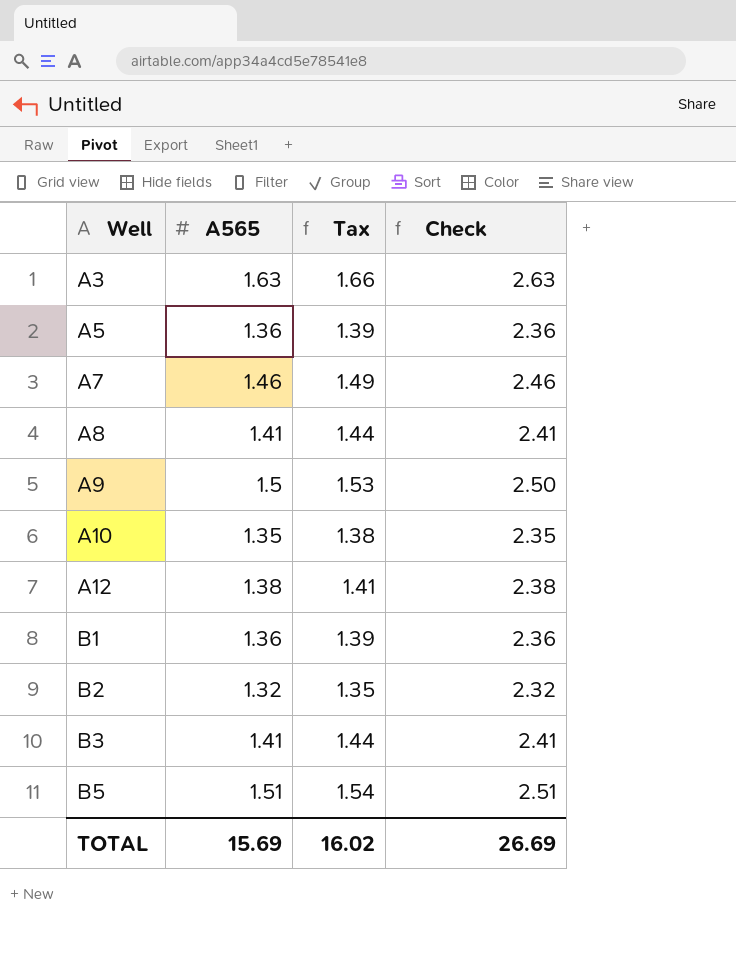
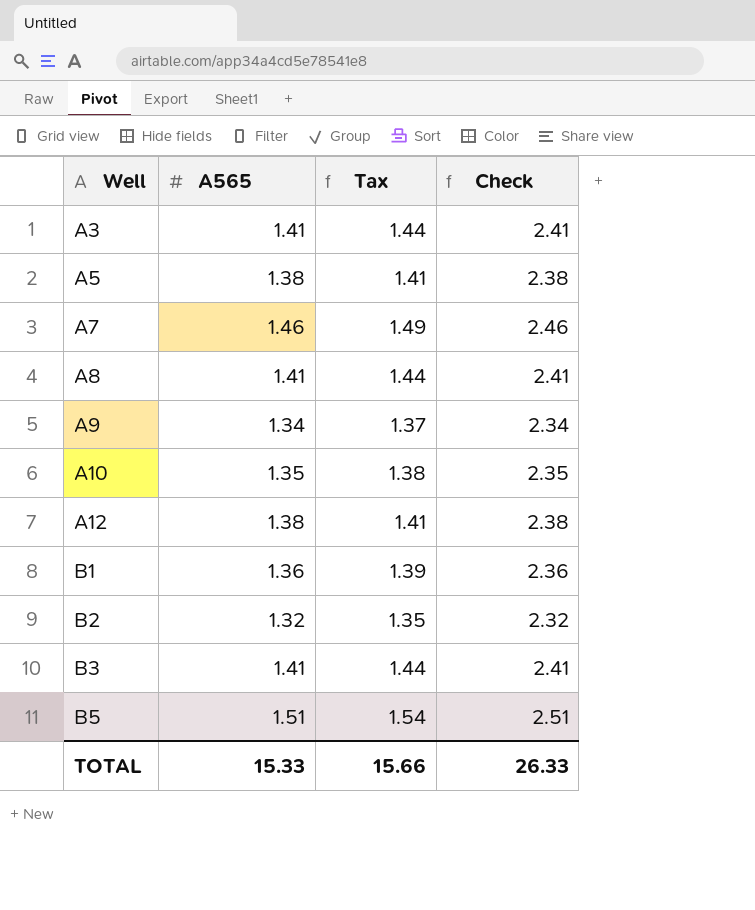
A3 | A565: 1.63 -> 1.41
A3 | Tax: 1.66 -> 1.44
A3 | Check: 2.63 -> 2.41
A5 | A565: 1.36 -> 1.38
A5 | Tax: 1.39 -> 1.41
A5 | Check: 2.36 -> 2.38
A9 | A565: 1.5 -> 1.34
A9 | Tax: 1.53 -> 1.37
A9 | Check: 2.50 -> 2.34
TOTAL | A565: 15.69 -> 15.33
TOTAL | Tax: 16.02 -> 15.66
TOTAL | Check: 26.69 -> 26.33

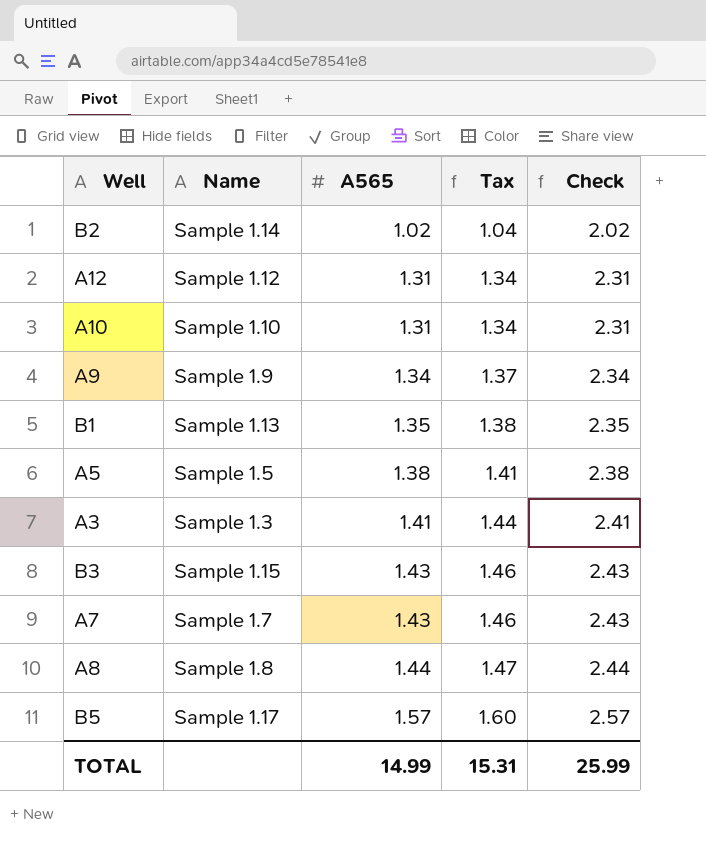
row order: Well ascending -> A565 ascending
column Name | position: none -> 2
B2 | A565: 1.32 -> 1.02
B2 | Tax: 1.35 -> 1.04
B2 | Check: 2.32 -> 2.02
A12 | A565: 1.38 -> 1.31
A12 | Tax: 1.41 -> 1.34
A12 | Check: 2.38 -> 2.31
A10 | A565: 1.35 -> 1.31
A10 | Tax: 1.38 -> 1.34
A10 | Check: 2.35 -> 2.31
B1 | A565: 1.36 -> 1.35
B1 | Tax: 1.39 -> 1.38
B1 | Check: 2.36 -> 2.35
B3 | A565: 1.41 -> 1.43
B3 | Tax: 1.44 -> 1.46
B3 | Check: 2.41 -> 2.43
A7 | A565: 1.46 -> 1.43
A7 | Tax: 1.49 -> 1.46
A7 | Check: 2.46 -> 2.43
A8 | A565: 1.41 -> 1.44
A8 | Tax: 1.44 -> 1.47
A8 | Check: 2.41 -> 2.44
B5 | A565: 1.51 -> 1.57
B5 | Tax: 1.54 -> 1.60
B5 | Check: 2.51 -> 2.57
TOTAL | A565: 15.33 -> 14.99
TOTAL | Tax: 15.66 -> 15.31
TOTAL | Check: 26.33 -> 25.99

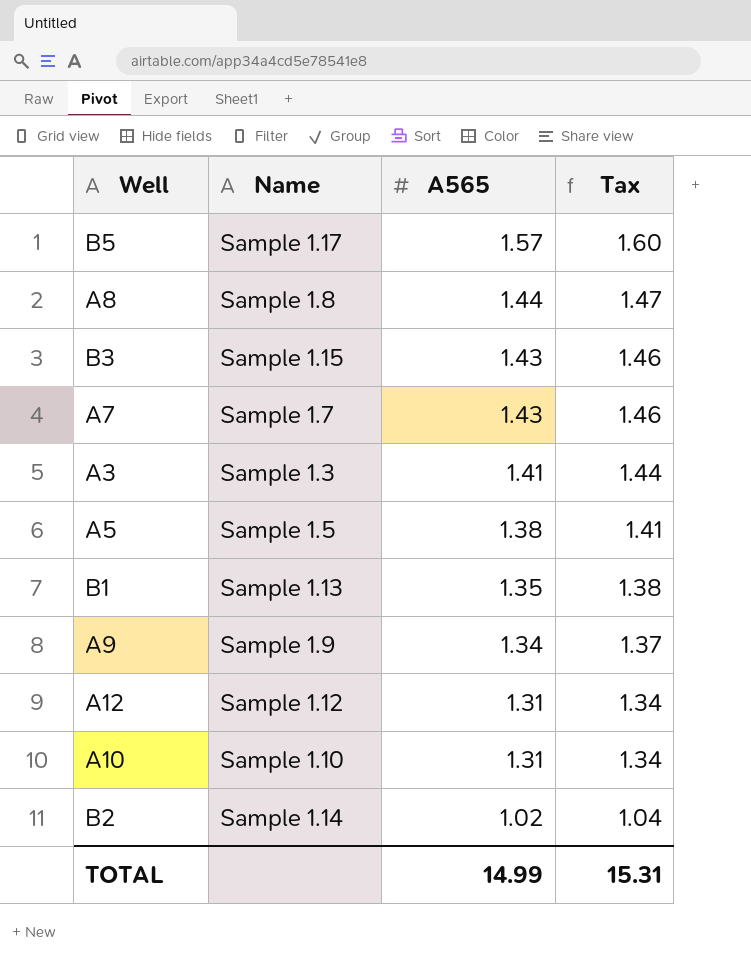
row order: A565 ascending -> A565 descending
column Check | formula: [A565] + 1 -> none

